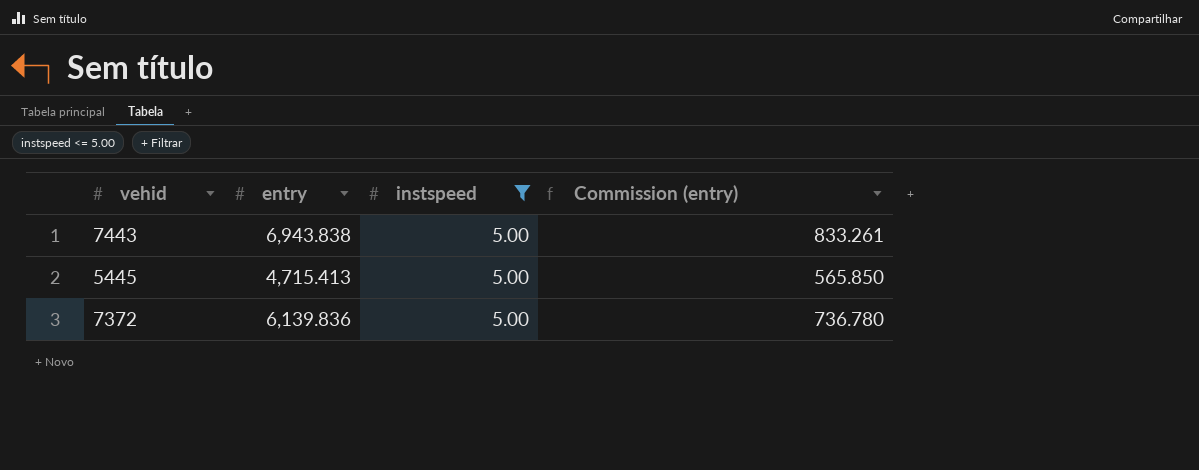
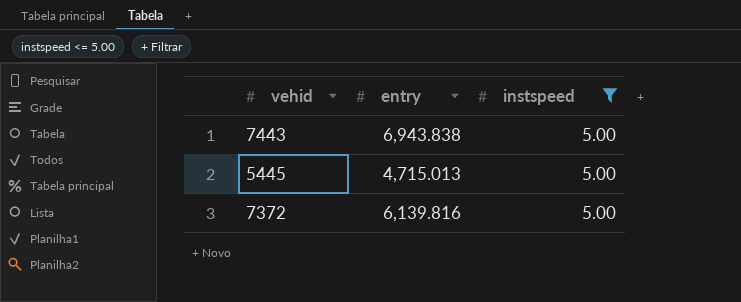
column Commission (entry) | formula: [entry] * 0.12 -> none
5445 | entry: 4,715.413 -> 4,715.013
7372 | entry: 6,139.836 -> 6,139.816

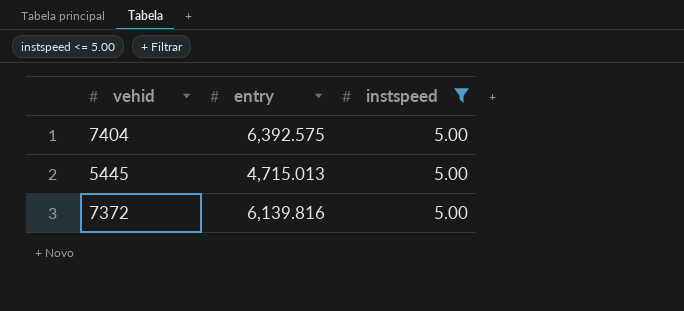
row 7443: 6,943.838 | 5.00 -> none
row 7404: none -> 6,392.575 | 5.00

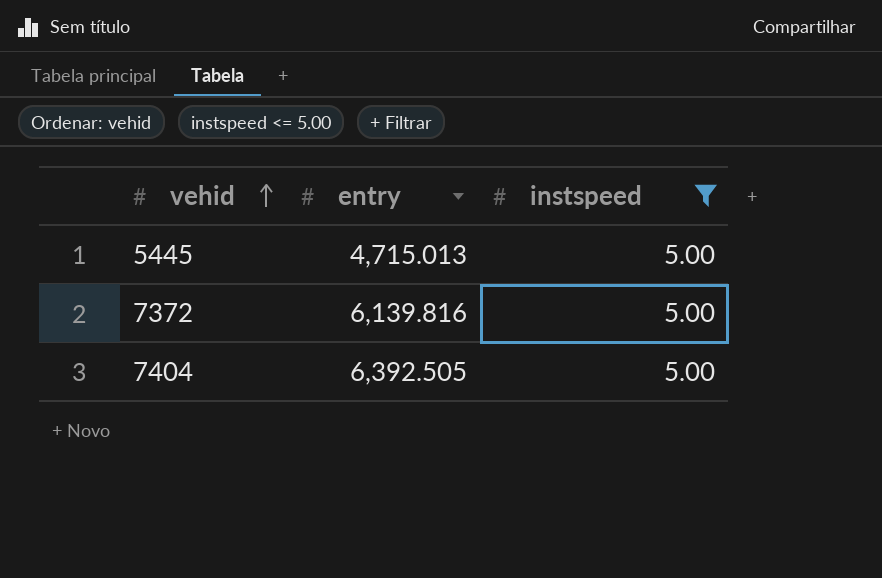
row order: none -> vehid ascending
7404 | entry: 6,392.575 -> 6,392.505

